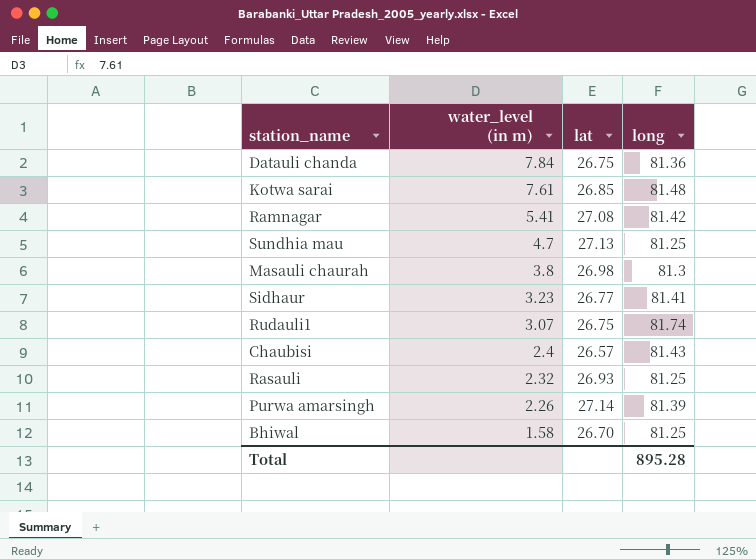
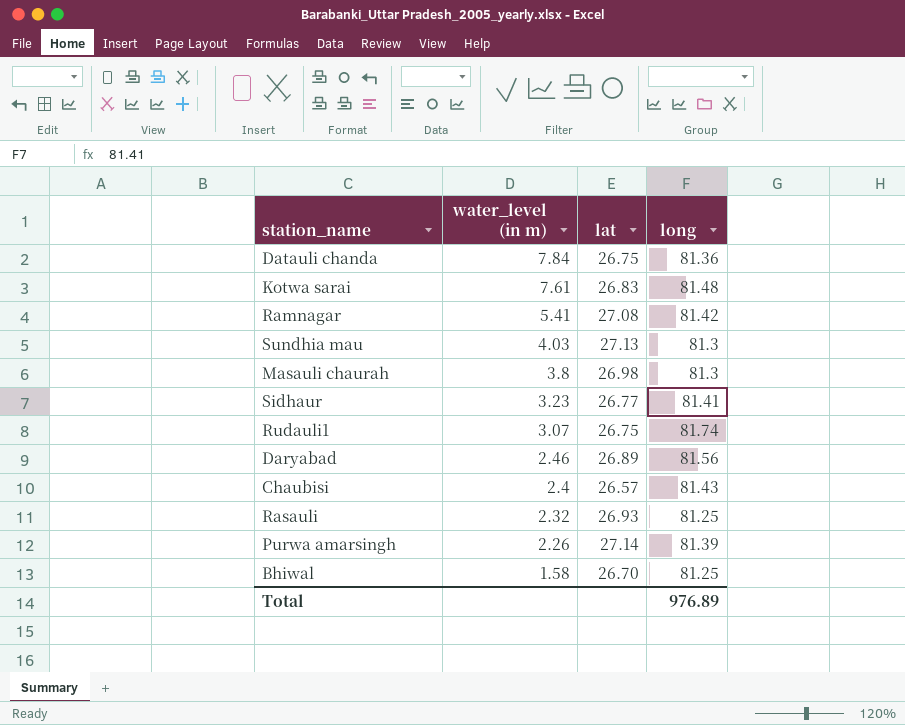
Kotwa sarai | lat: 26.85 -> 26.83
Sundhia mau | water_level (in m): 4.7 -> 4.03
Sundhia mau | long: 81.25 -> 81.3
row Daryabad: none -> 2.46 | 26.89 | 81.56
Total | long: 895.28 -> 976.89

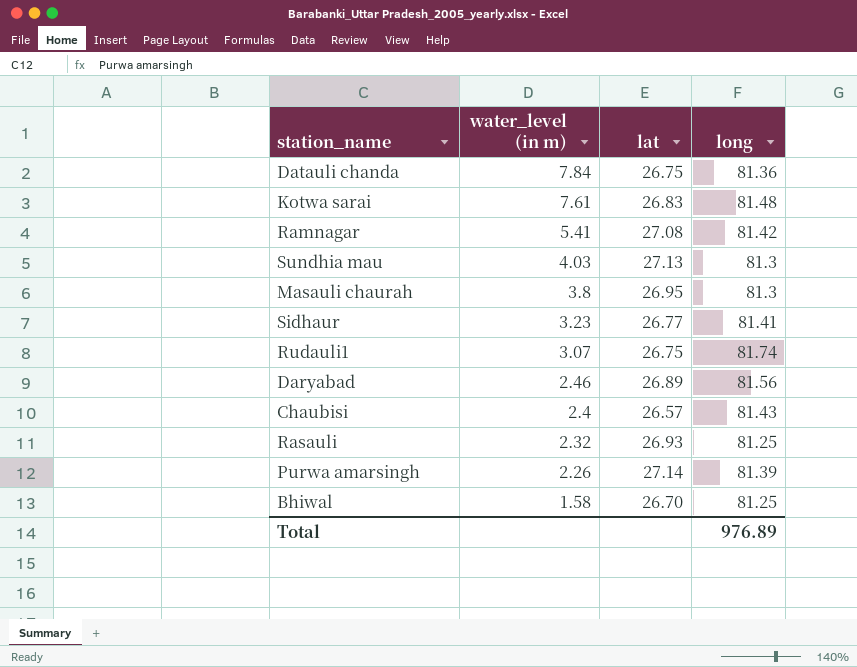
Masauli chaurah | lat: 26.98 -> 26.95

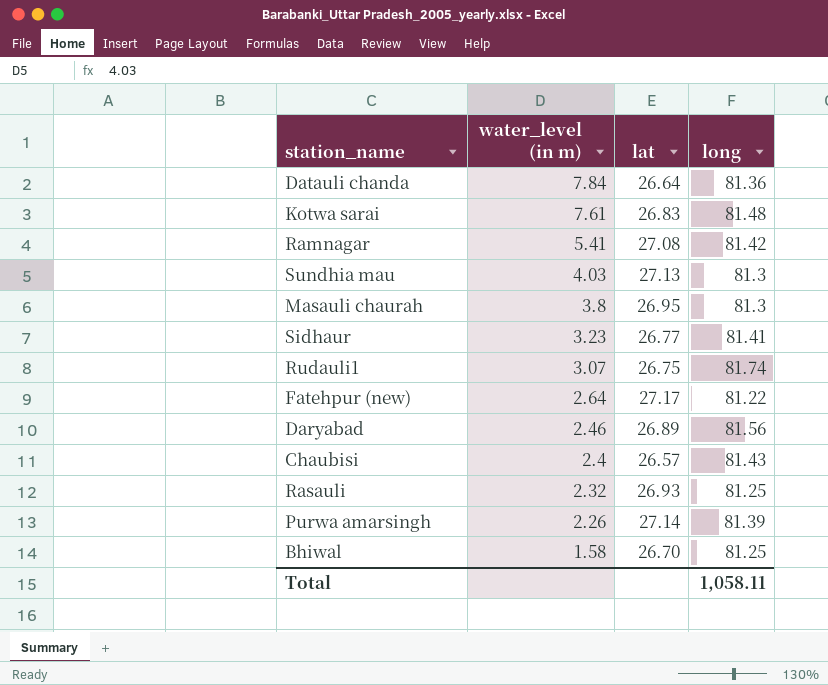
Datauli chanda | lat: 26.75 -> 26.64
row Fatehpur (new): none -> 2.64 | 27.17 | 81.22
Total | long: 976.89 -> 1,058.11

